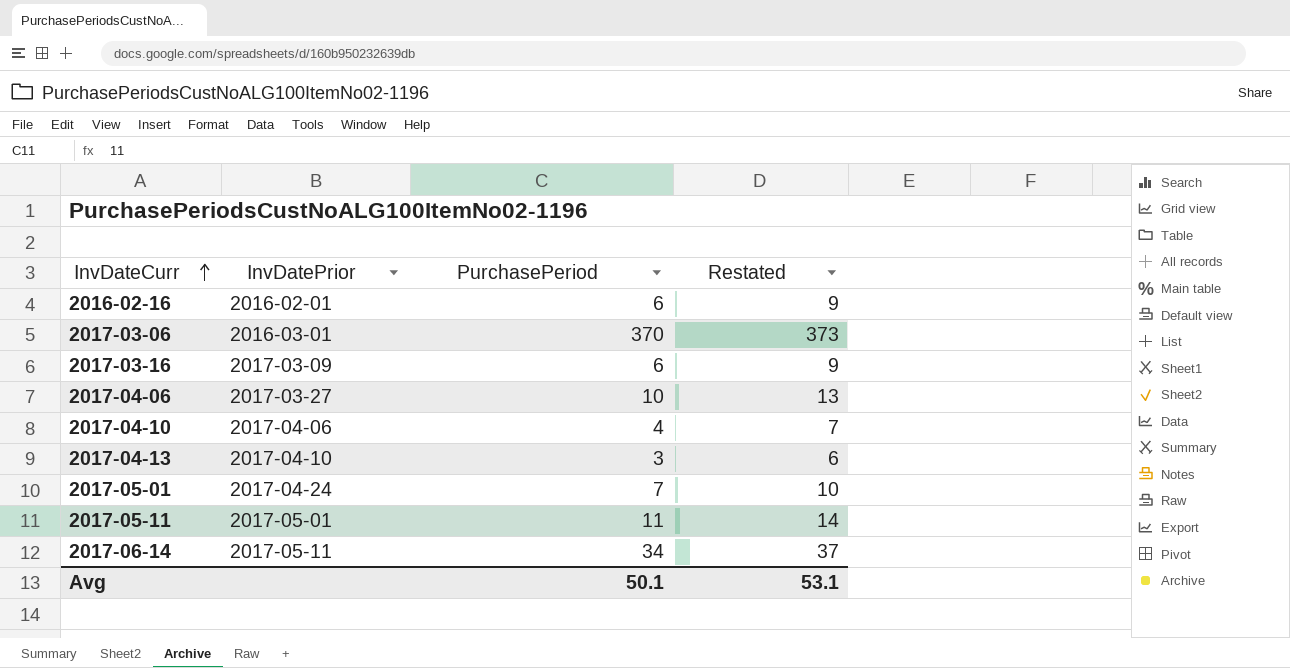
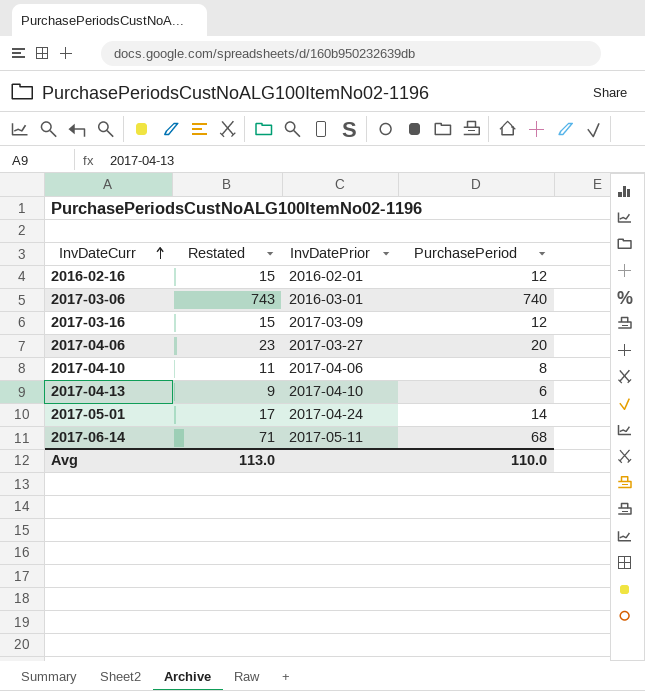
column Restated | position: 4 -> 2
row 2017-05-11: 2017-05-01 | 11 | 14 -> none
2016-02-16 | Restated: 9 -> 15
2016-02-16 | PurchasePeriod: 6 -> 12
2017-03-06 | Restated: 373 -> 743
2017-03-06 | PurchasePeriod: 370 -> 740
2017-03-16 | Restated: 9 -> 15
2017-03-16 | PurchasePeriod: 6 -> 12
2017-04-06 | Restated: 13 -> 23
2017-04-06 | PurchasePeriod: 10 -> 20
2017-04-10 | Restated: 7 -> 11
2017-04-10 | PurchasePeriod: 4 -> 8
2017-04-13 | Restated: 6 -> 9
2017-04-13 | PurchasePeriod: 3 -> 6
2017-05-01 | Restated: 10 -> 17
2017-05-01 | PurchasePeriod: 7 -> 14
2017-06-14 | Restated: 37 -> 71
2017-06-14 | PurchasePeriod: 34 -> 68
Avg | Restated: 53.1 -> 113.0
Avg | PurchasePeriod: 50.1 -> 110.0

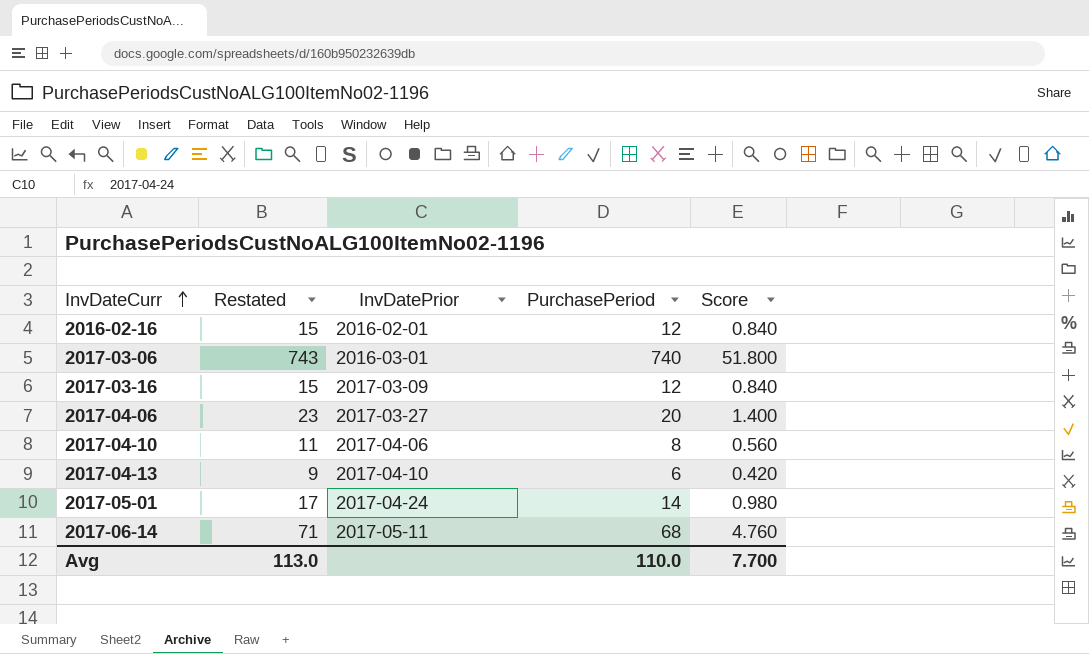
column Score | formula: none -> [PurchasePeriod] * 0.07

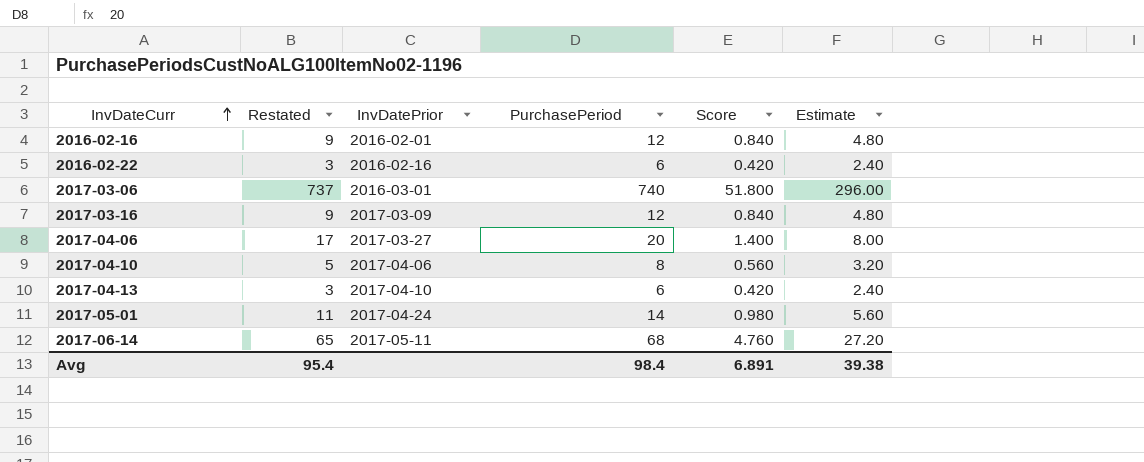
column Restated | formula: [PurchasePeriod] + 3 -> [PurchasePeriod] - 3
column Estimate | formula: none -> [PurchasePeriod] * 0.4
row 2016-02-22: none -> 3 | 2016-02-16 | 6 | 0.420 | 2.40
Avg | Restated: 113.0 -> 95.4
Avg | PurchasePeriod: 110.0 -> 98.4
Avg | Score: 7.700 -> 6.891

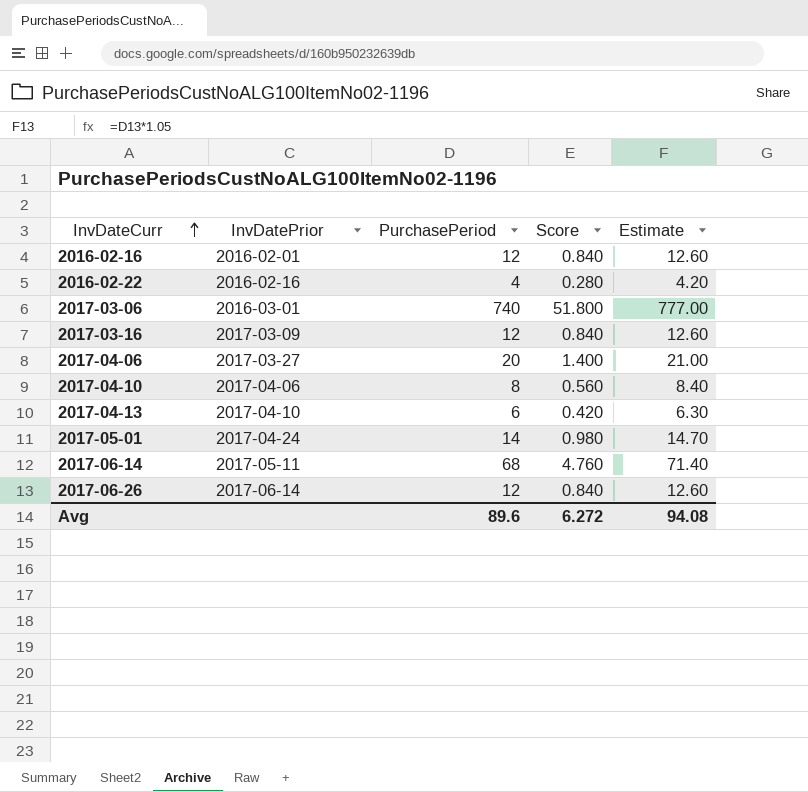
column Restated | formula: [PurchasePeriod] - 3 -> none
column Estimate | formula: [PurchasePeriod] * 0.4 -> [PurchasePeriod] * 1.05
2016-02-22 | PurchasePeriod: 6 -> 4
2016-02-22 | Score: 0.420 -> 0.280
row 2017-06-26: none -> 2017-06-14 | 12 | 0.840 | 12.60
Avg | PurchasePeriod: 98.4 -> 89.6
Avg | Score: 6.891 -> 6.272
Avg | Estimate: 39.38 -> 94.08

